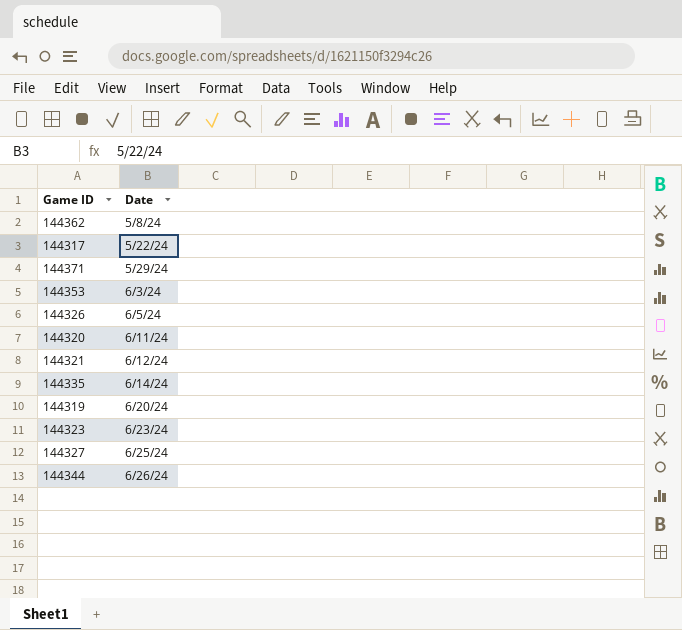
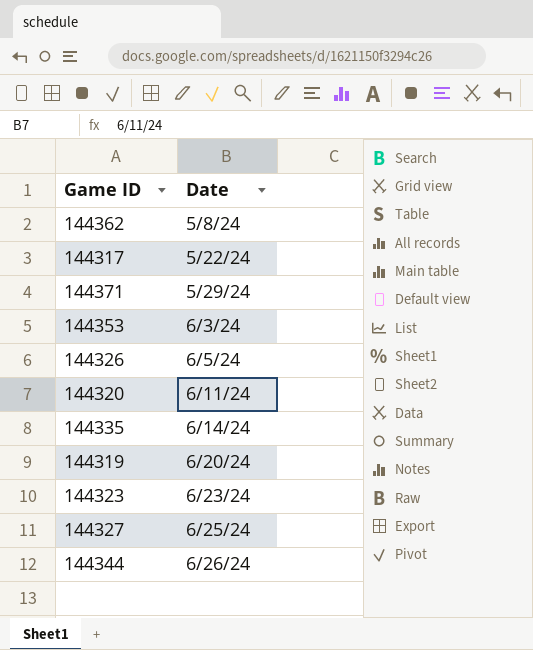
row 144321: 6/12/24 -> none

